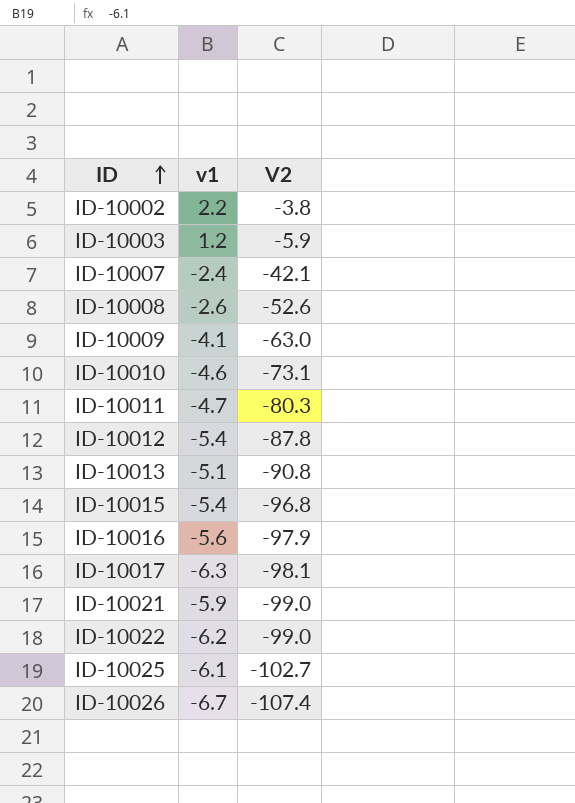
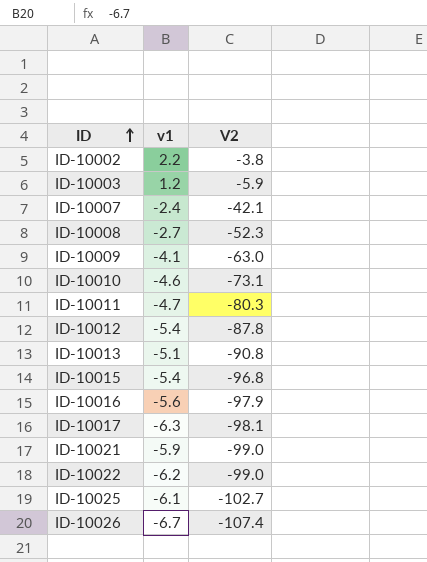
ID-10008 | v1: -2.6 -> -2.7
ID-10008 | V2: -52.6 -> -52.3

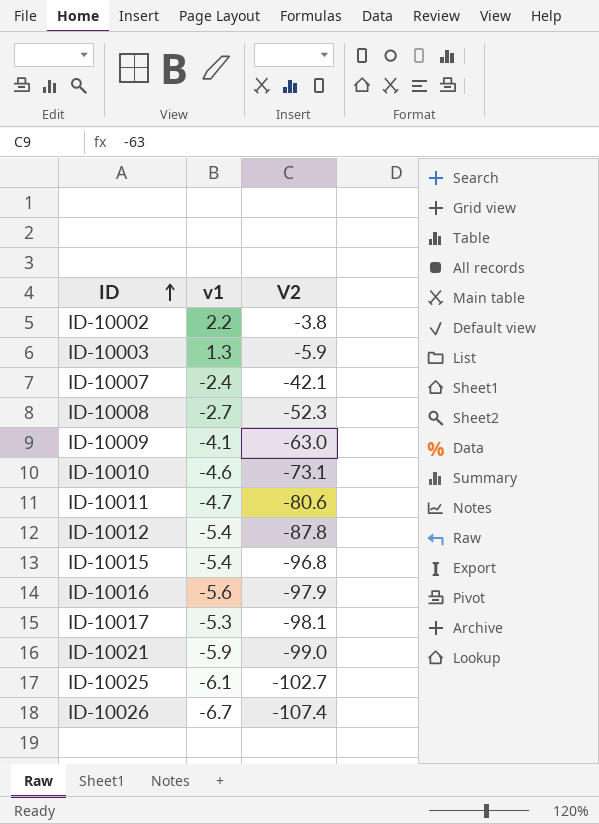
row ID-10013: -5.1 | -90.8 -> none
row ID-10022: -6.2 | -99.0 -> none
ID-10003 | v1: 1.2 -> 1.3
ID-10011 | V2: -80.3 -> -80.6
ID-10017 | v1: -6.3 -> -5.3

